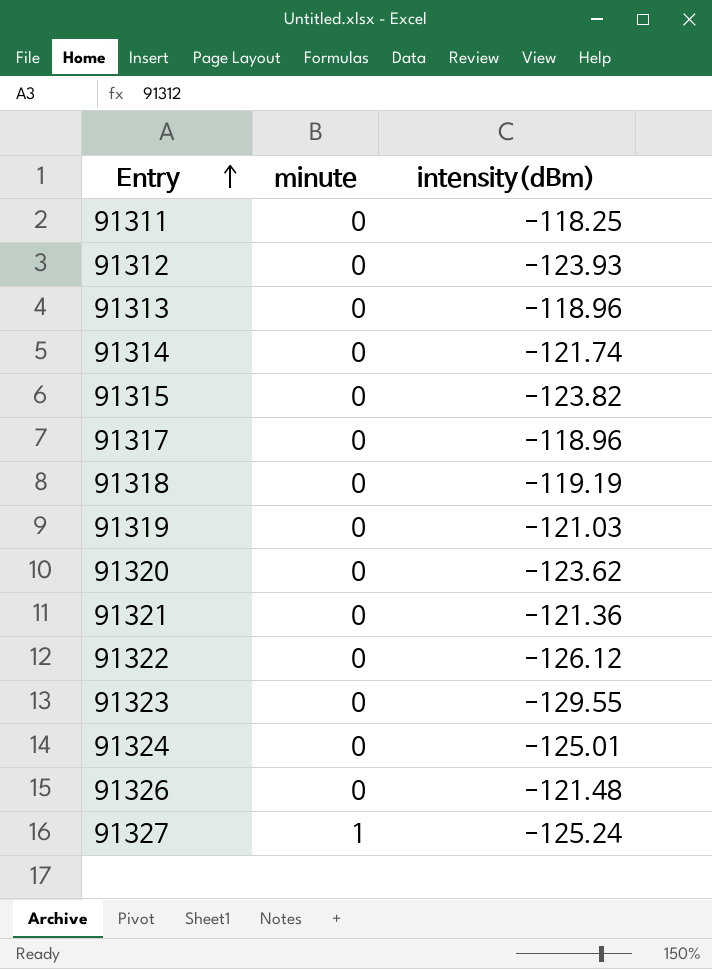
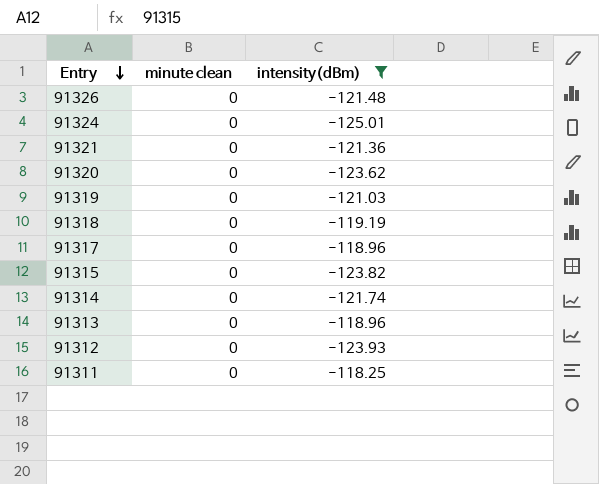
filter: none -> intensity(dBm) >= -125.01
row order: Entry ascending -> Entry descending
column name: minute -> minute clean

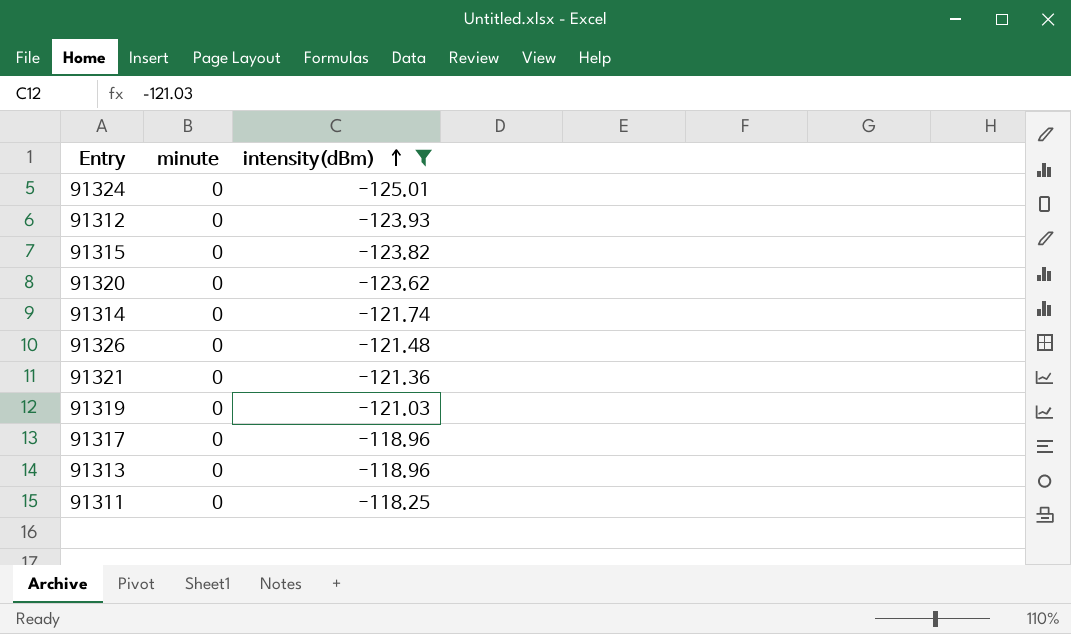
row order: Entry descending -> intensity(dBm) ascending
column name: minute clean -> minute
row 91318: 0 | -119.19 -> none

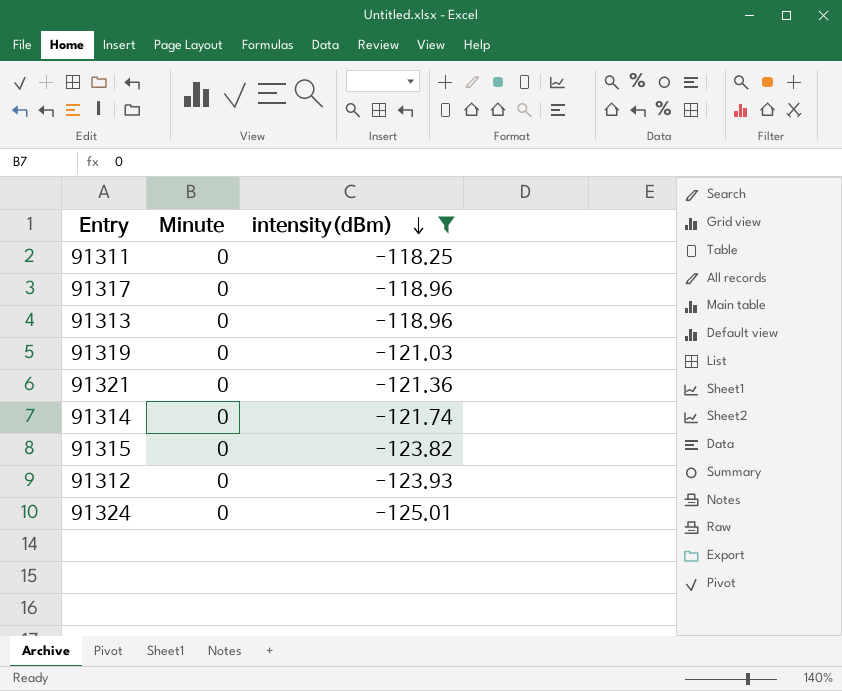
row order: intensity(dBm) ascending -> intensity(dBm) descending
column name: minute -> Minute
row 91320: 0 | -123.62 -> none
row 91326: 0 | -121.48 -> none

